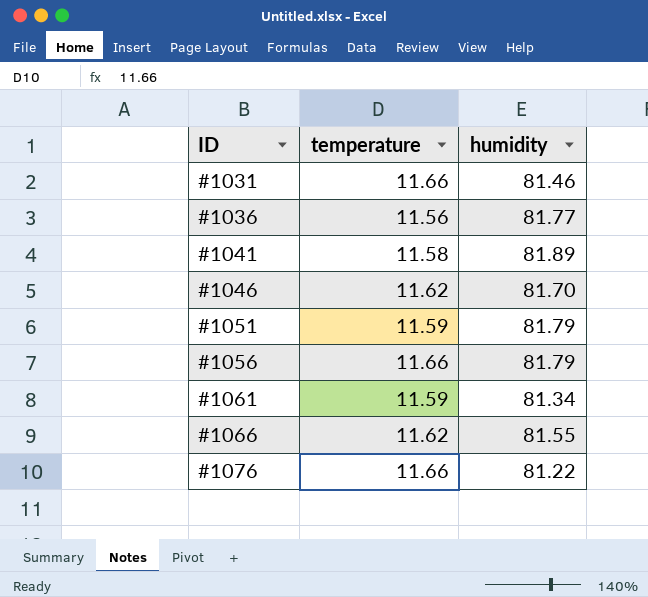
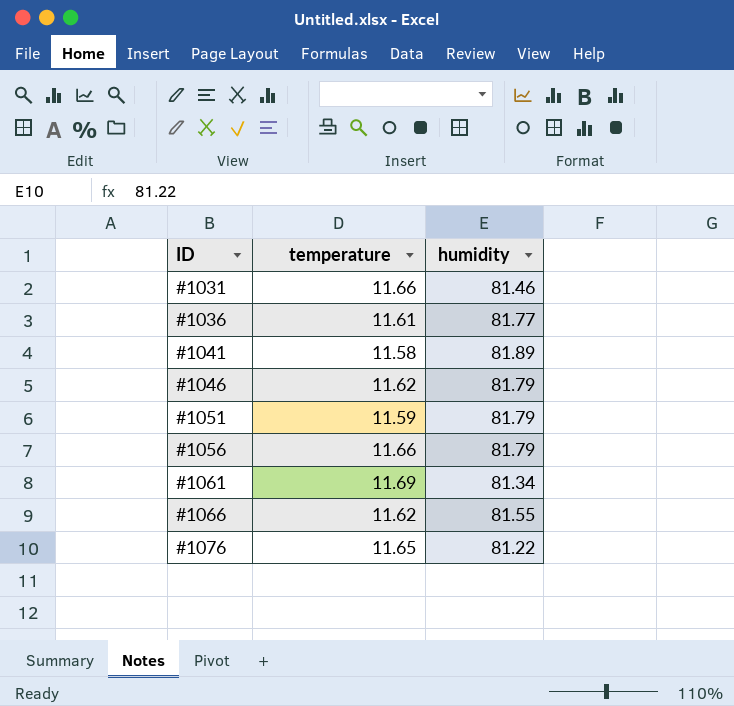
#1036 | temperature: 11.56 -> 11.61
#1046 | humidity: 81.70 -> 81.79
#1061 | temperature: 11.59 -> 11.69
#1076 | temperature: 11.66 -> 11.65

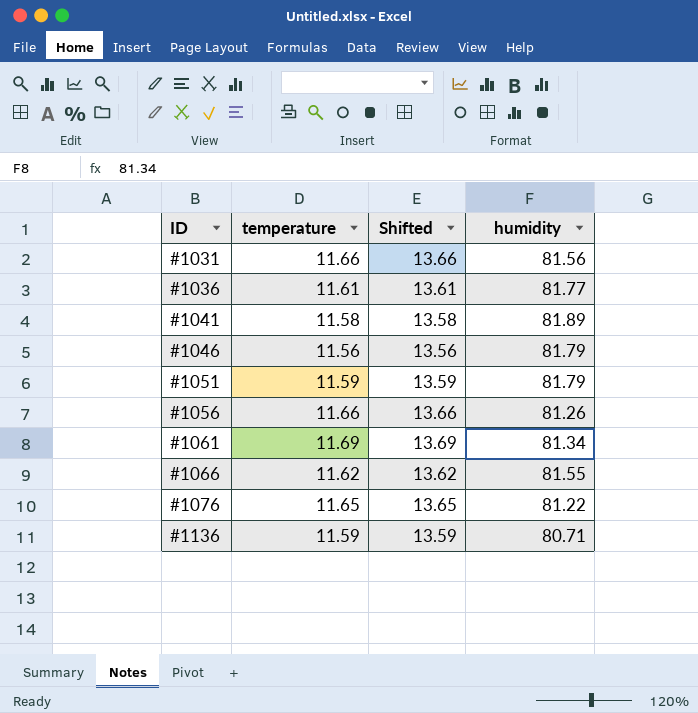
column Shifted | formula: none -> [temperature] + 2
#1031 | humidity: 81.46 -> 81.56
#1046 | temperature: 11.62 -> 11.56
#1056 | humidity: 81.79 -> 81.26
row #1136: none -> 11.59 | 13.59 | 80.71

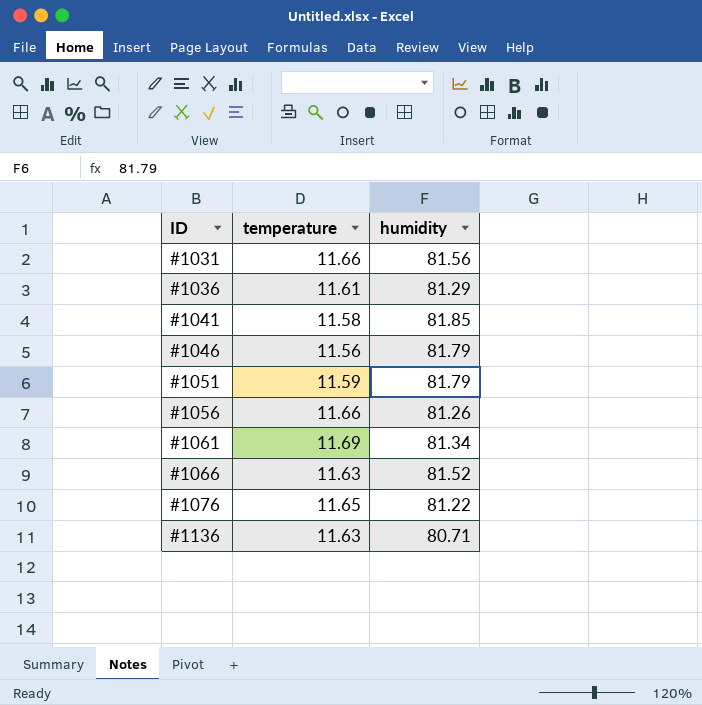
column Shifted | formula: [temperature] + 2 -> none
#1036 | humidity: 81.77 -> 81.29
#1041 | humidity: 81.89 -> 81.85
#1066 | temperature: 11.62 -> 11.63
#1066 | humidity: 81.55 -> 81.52
#1136 | temperature: 11.59 -> 11.63

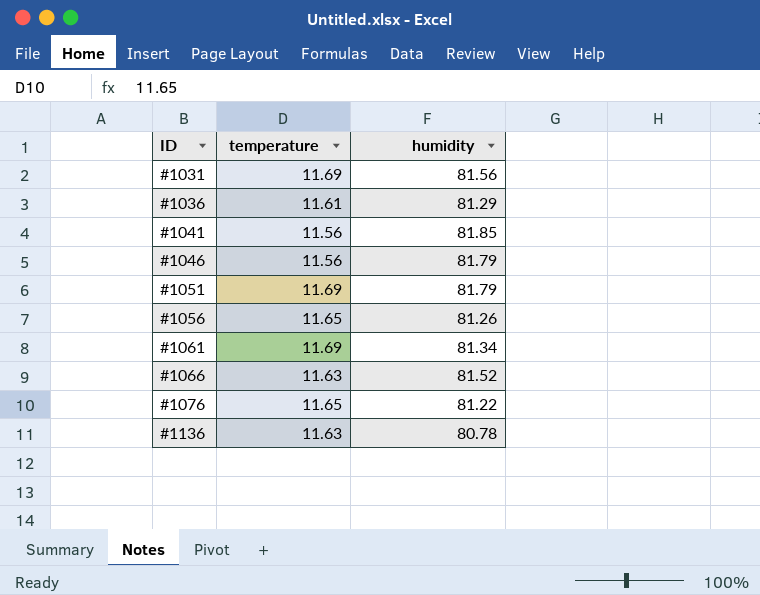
#1031 | temperature: 11.66 -> 11.69
#1041 | temperature: 11.58 -> 11.56
#1051 | temperature: 11.59 -> 11.69
#1056 | temperature: 11.66 -> 11.65
#1136 | humidity: 80.71 -> 80.78

